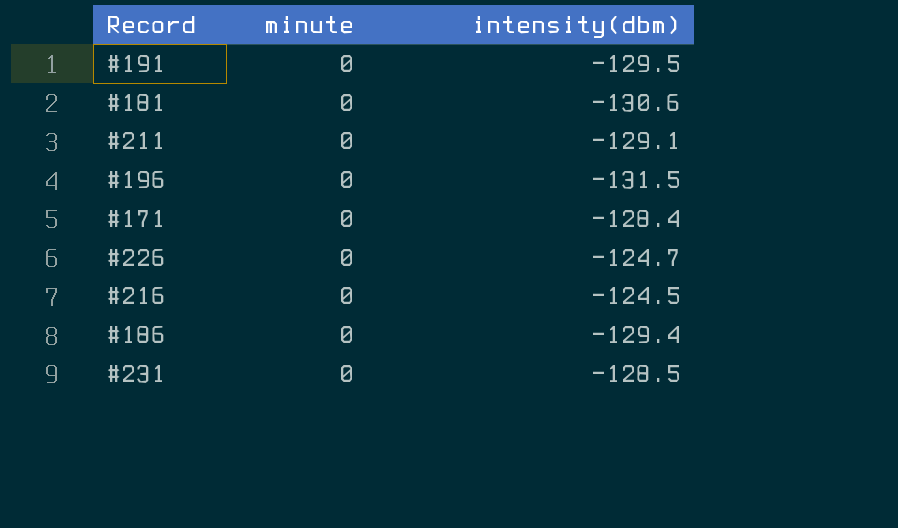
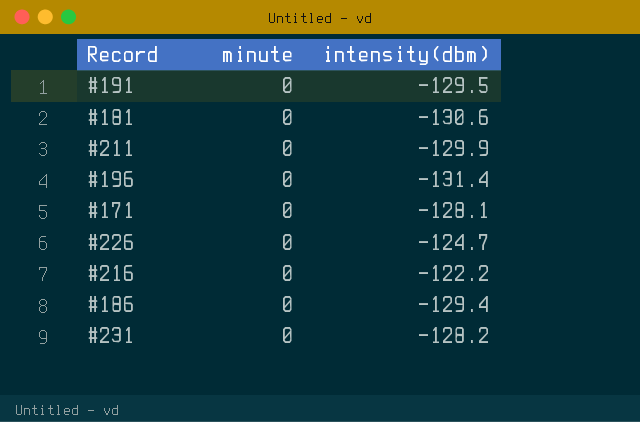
#211 | intensity(dbm): -129.1 -> -129.9
#196 | intensity(dbm): -131.5 -> -131.4
#171 | intensity(dbm): -128.4 -> -128.1
#216 | intensity(dbm): -124.5 -> -122.2
#231 | intensity(dbm): -128.5 -> -128.2

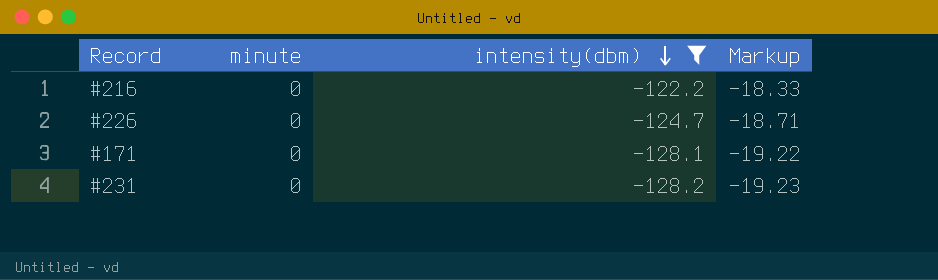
filter: none -> intensity(dbm) >= -128.2
row order: none -> intensity(dbm) descending
column Markup | formula: none -> [intensity(dbm)] * 0.15

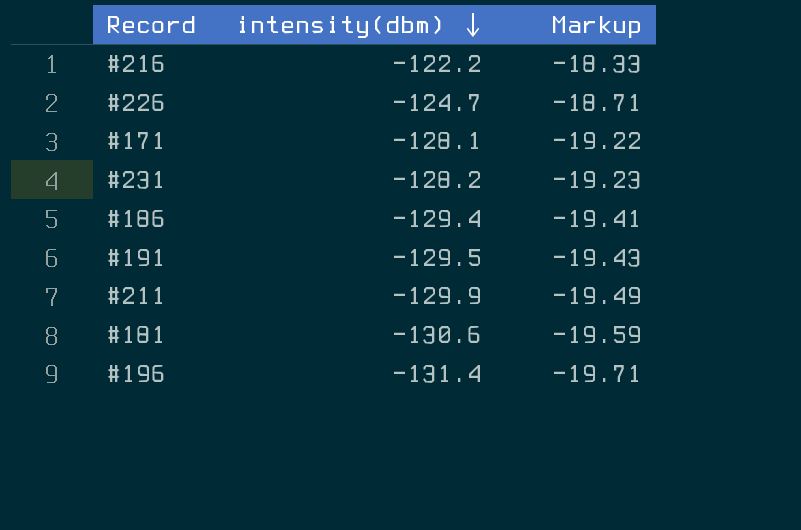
filter: intensity(dbm) >= -128.2 -> none
column minute | position: 2 -> none

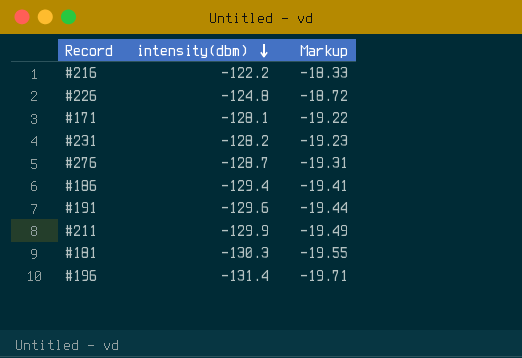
#226 | intensity(dbm): -124.7 -> -124.8
#226 | Markup: -18.71 -> -18.72
row #276: none -> -128.7 | -19.31
#191 | intensity(dbm): -129.5 -> -129.6
#191 | Markup: -19.43 -> -19.44
#181 | intensity(dbm): -130.6 -> -130.3
#181 | Markup: -19.59 -> -19.55

